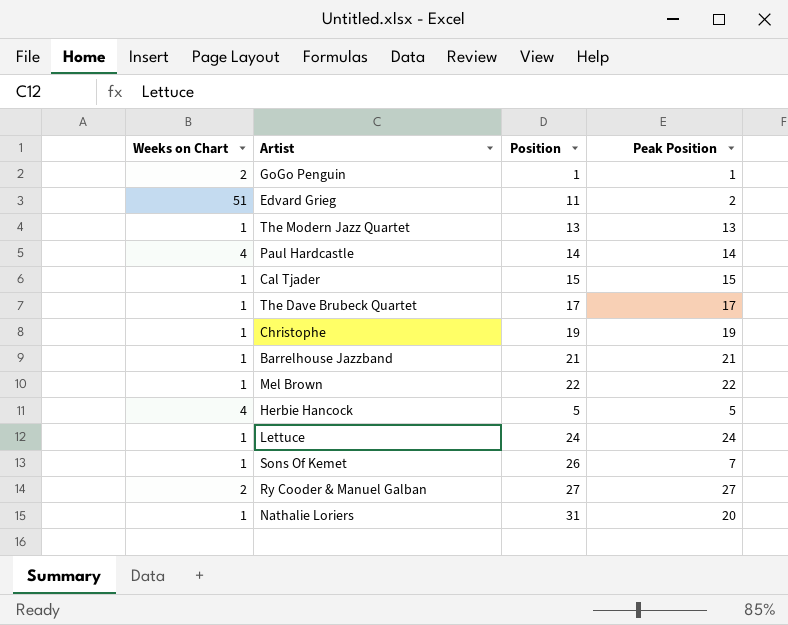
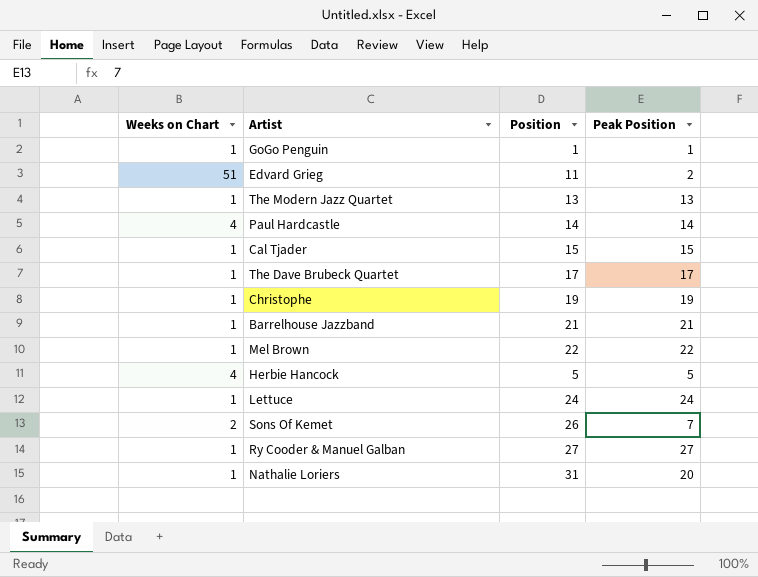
GoGo Penguin | Weeks on Chart: 2 -> 1
Sons Of Kemet | Weeks on Chart: 1 -> 2
Ry Cooder & Manuel Galban | Weeks on Chart: 2 -> 1

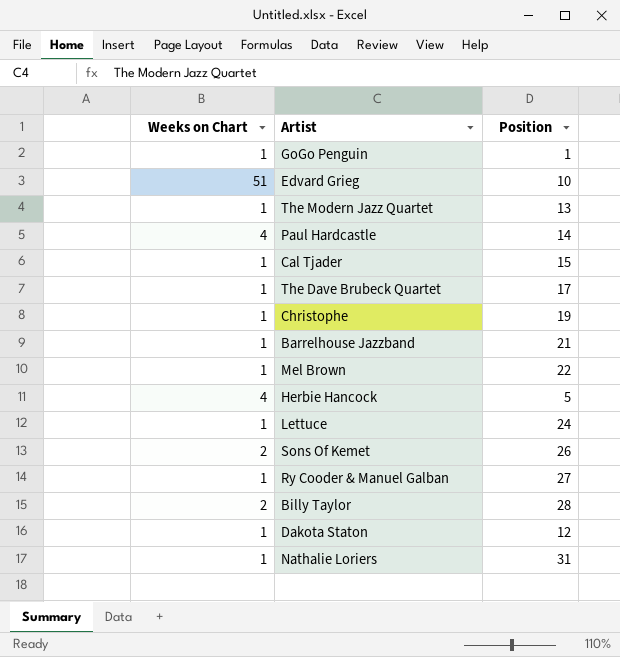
column Peak Position | position: 4 -> none
Edvard Grieg | Position: 11 -> 10
row Billy Taylor: none -> 2 | 28
row Dakota Staton: none -> 1 | 12

